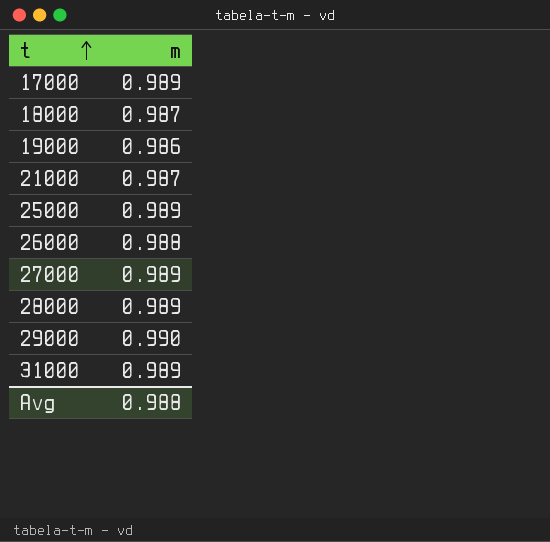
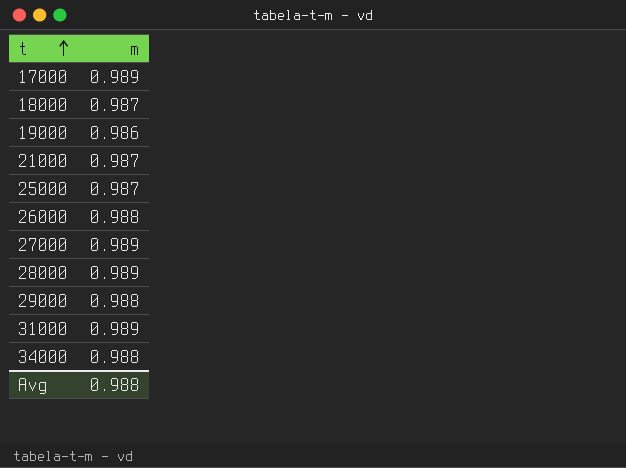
25000 | m: 0.989 -> 0.987
29000 | m: 0.990 -> 0.988
row 34000: none -> 0.988

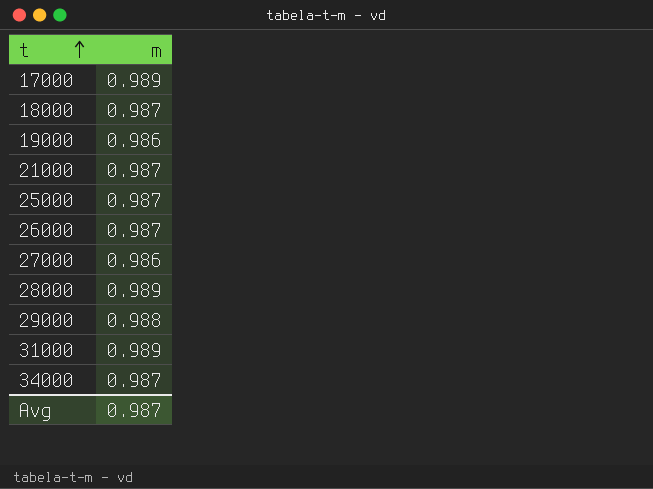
26000 | m: 0.988 -> 0.987
27000 | m: 0.989 -> 0.986
34000 | m: 0.988 -> 0.987
Avg | m: 0.988 -> 0.987

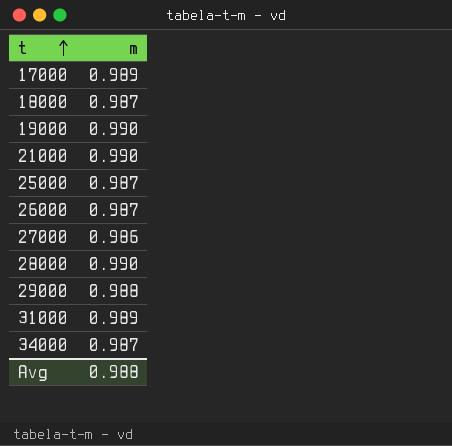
19000 | m: 0.986 -> 0.990
21000 | m: 0.987 -> 0.990
28000 | m: 0.989 -> 0.990
Avg | m: 0.987 -> 0.988

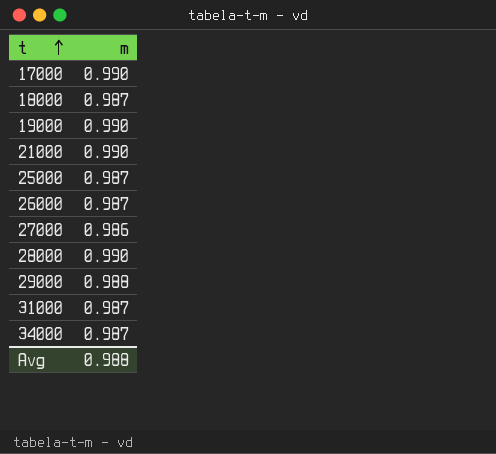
17000 | m: 0.989 -> 0.990
31000 | m: 0.989 -> 0.987

